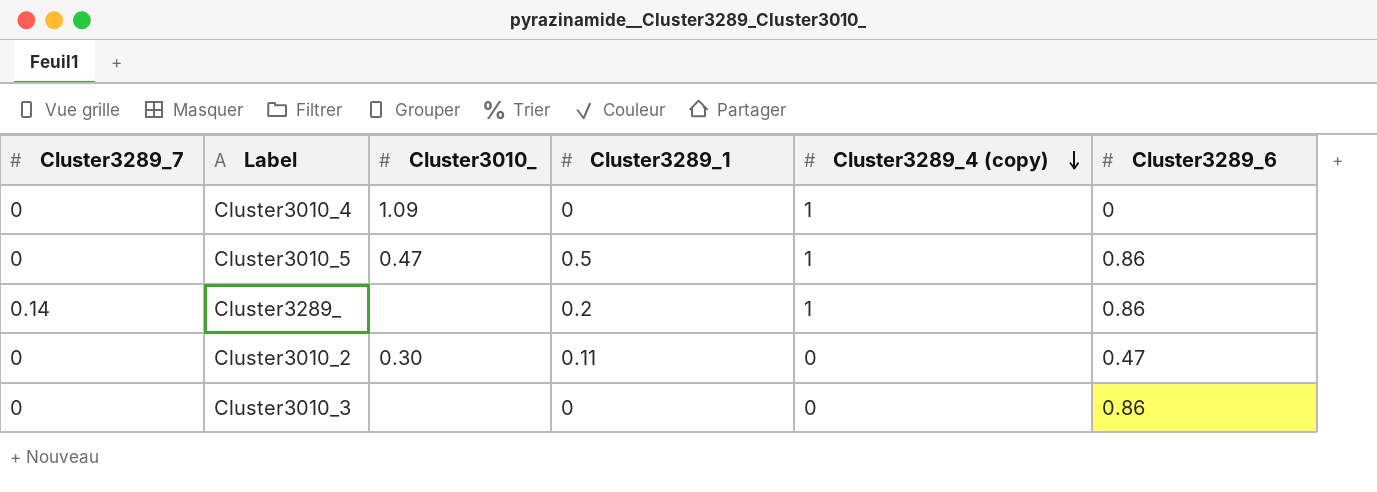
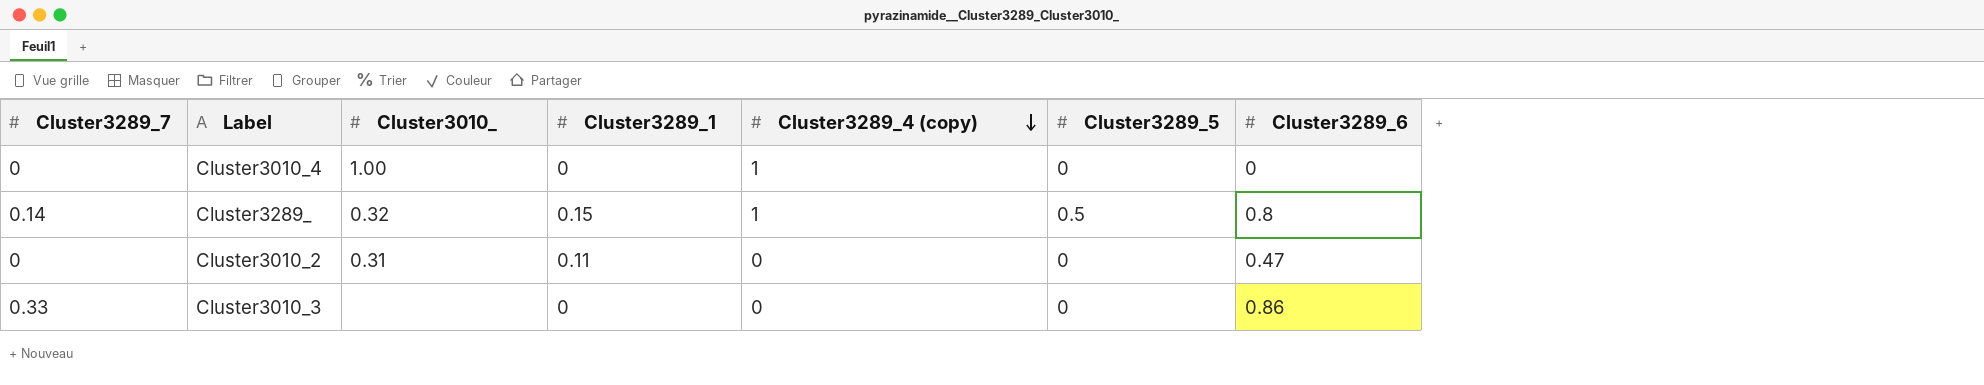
column Cluster3289_5 | position: none -> 6
row Cluster3010_5: 0 | 0.47 | 0.5 | 1 | 0.86 -> none
Cluster3010_4 | Cluster3010_: 1.09 -> 1.00
Cluster3289_ | Cluster3010_: none -> 0.32
Cluster3289_ | Cluster3289_1: 0.2 -> 0.15
Cluster3289_ | Cluster3289_6: 0.86 -> 0.8
Cluster3010_2 | Cluster3010_: 0.30 -> 0.31
Cluster3010_3 | Cluster3289_7: 0 -> 0.33

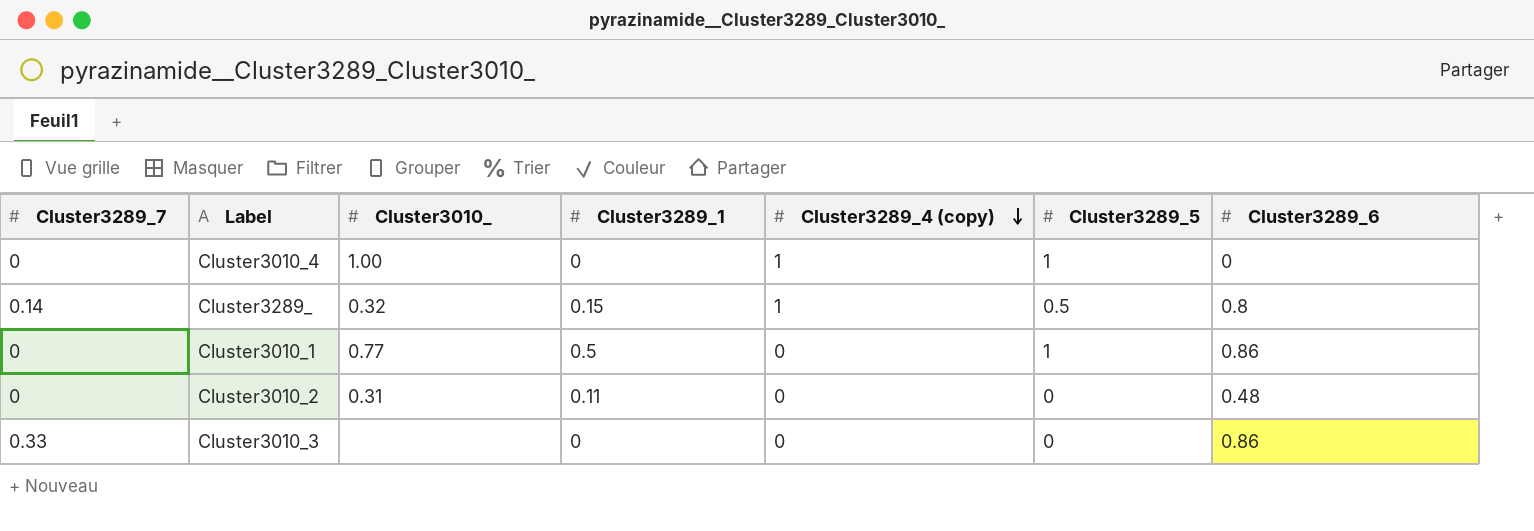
Cluster3010_4 | Cluster3289_5: 0 -> 1
row Cluster3010_1: none -> 0 | 0.77 | 0.5 | 0 | 1 | 0.86
Cluster3010_2 | Cluster3289_6: 0.47 -> 0.48

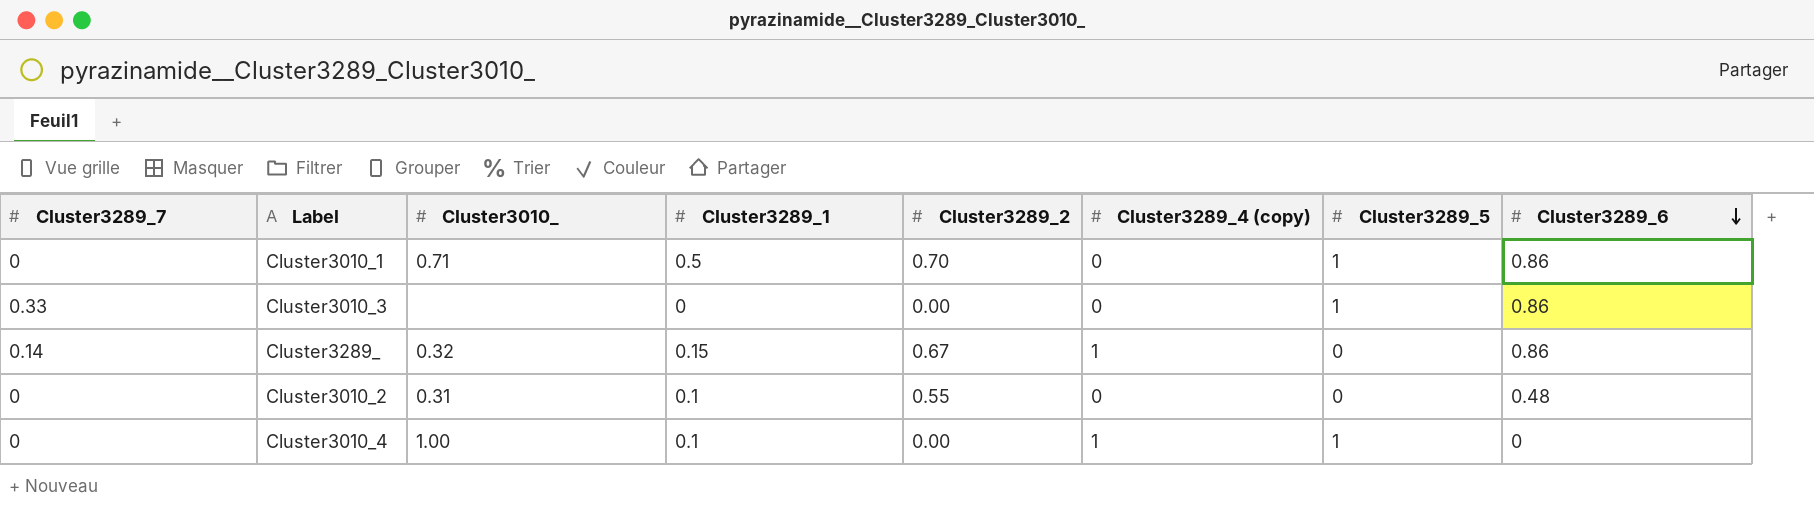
row order: Cluster3289_4 (copy) descending -> Cluster3289_6 descending
column Cluster3289_2 | position: none -> 5
Cluster3010_1 | Cluster3010_: 0.77 -> 0.71
Cluster3010_3 | Cluster3289_5: 0 -> 1
Cluster3289_ | Cluster3289_5: 0.5 -> 0
Cluster3289_ | Cluster3289_6: 0.8 -> 0.86
Cluster3010_2 | Cluster3289_1: 0.11 -> 0.1
Cluster3010_4 | Cluster3289_1: 0 -> 0.1

